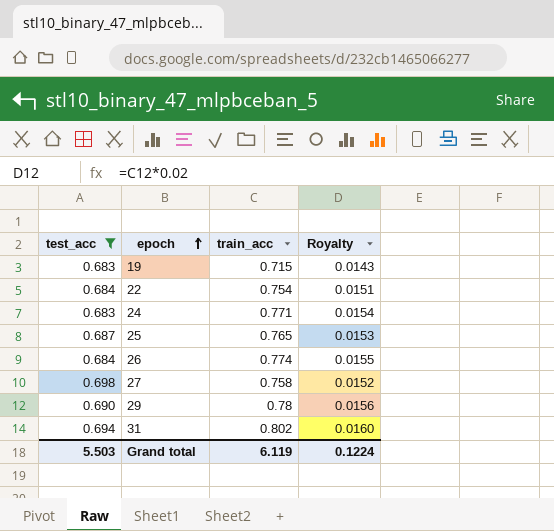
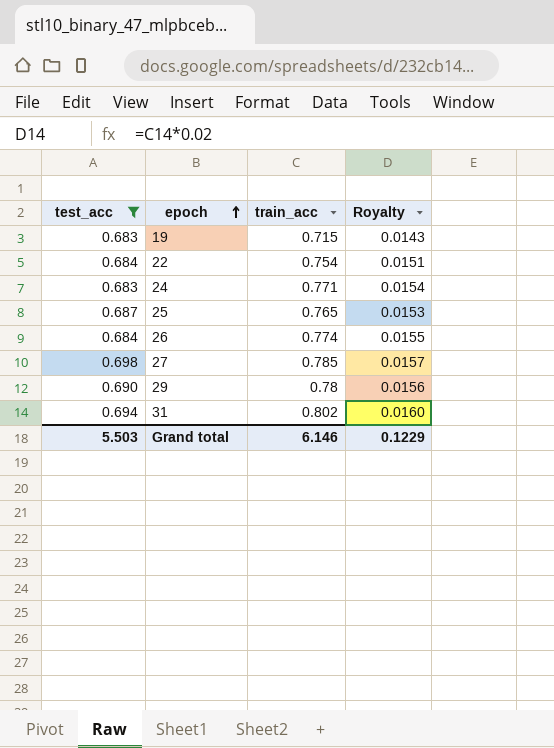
27 | train_acc: 0.758 -> 0.785
27 | Royalty: 0.0152 -> 0.0157
Grand total | train_acc: 6.119 -> 6.146
Grand total | Royalty: 0.1224 -> 0.1229

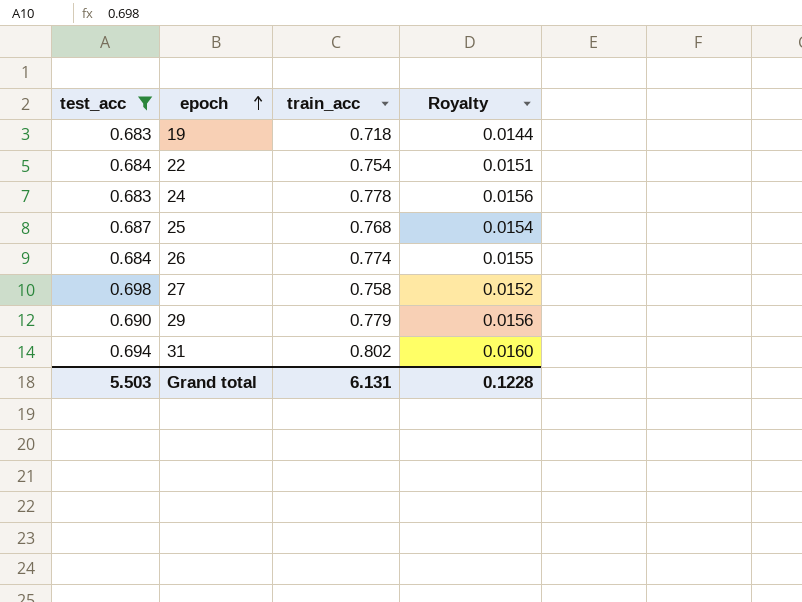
19 | train_acc: 0.715 -> 0.718
19 | Royalty: 0.0143 -> 0.0144
24 | train_acc: 0.771 -> 0.778
24 | Royalty: 0.0154 -> 0.0156
25 | train_acc: 0.765 -> 0.768
25 | Royalty: 0.0153 -> 0.0154
27 | train_acc: 0.785 -> 0.758
27 | Royalty: 0.0157 -> 0.0152
29 | train_acc: 0.78 -> 0.779
Grand total | train_acc: 6.146 -> 6.131
Grand total | Royalty: 0.1229 -> 0.1228

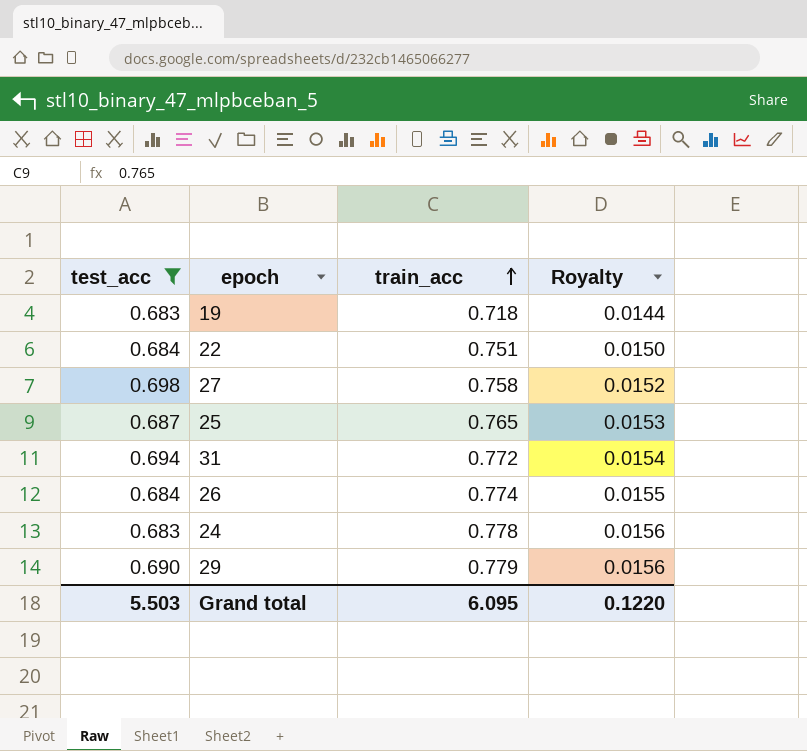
row order: epoch ascending -> train_acc ascending
22 | train_acc: 0.754 -> 0.751
22 | Royalty: 0.0151 -> 0.0150
25 | train_acc: 0.768 -> 0.765
25 | Royalty: 0.0154 -> 0.0153
31 | train_acc: 0.802 -> 0.772
31 | Royalty: 0.0160 -> 0.0154
Grand total | train_acc: 6.131 -> 6.095
Grand total | Royalty: 0.1228 -> 0.1220

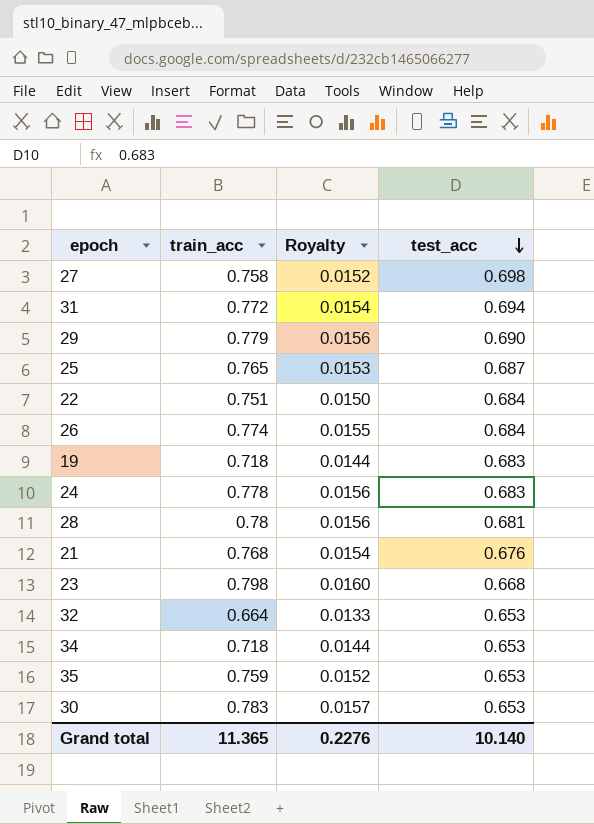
filter: test_acc >= 0.683 -> none
row order: train_acc ascending -> test_acc descending
column test_acc | position: 1 -> 4
Grand total | train_acc: 6.095 -> 11.365
Grand total | Royalty: 0.1220 -> 0.2276
Grand total | test_acc: 5.503 -> 10.140

